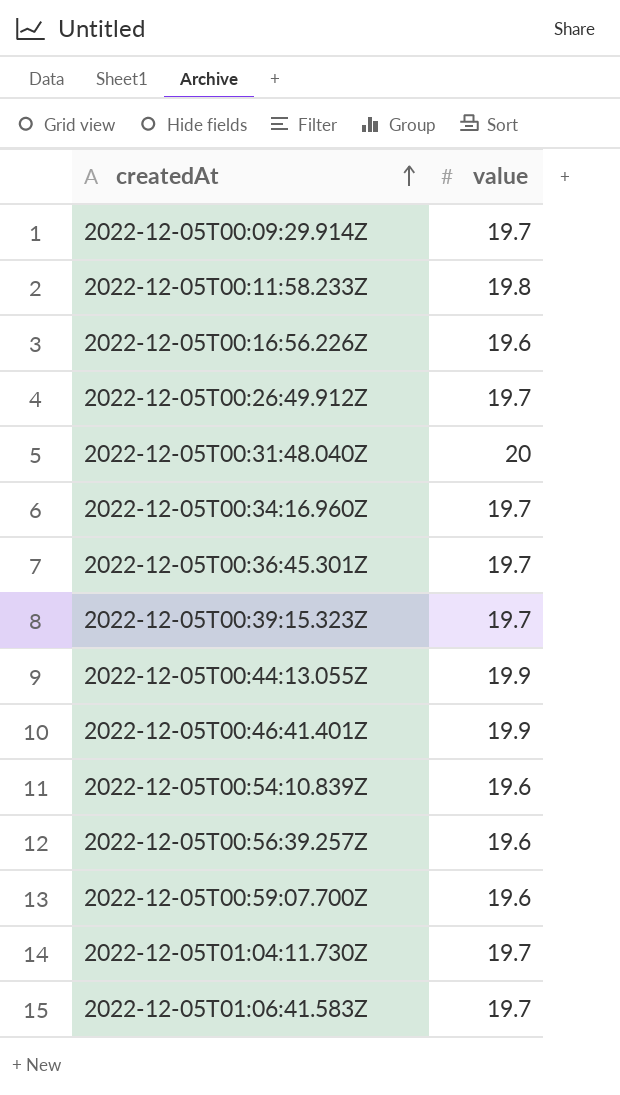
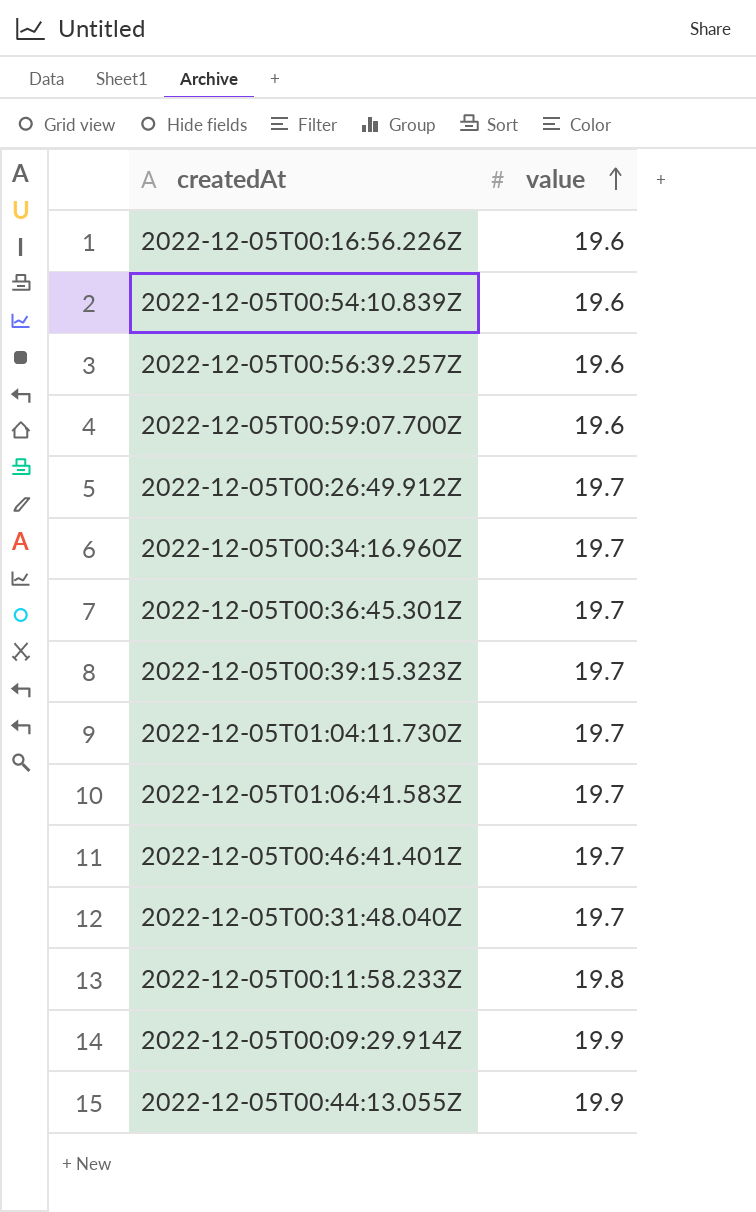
row order: createdAt ascending -> value ascending
2022-12-05T00:46:41.401Z | value: 19.9 -> 19.7
2022-12-05T00:31:48.040Z | value: 20 -> 19.7
2022-12-05T00:09:29.914Z | value: 19.7 -> 19.9

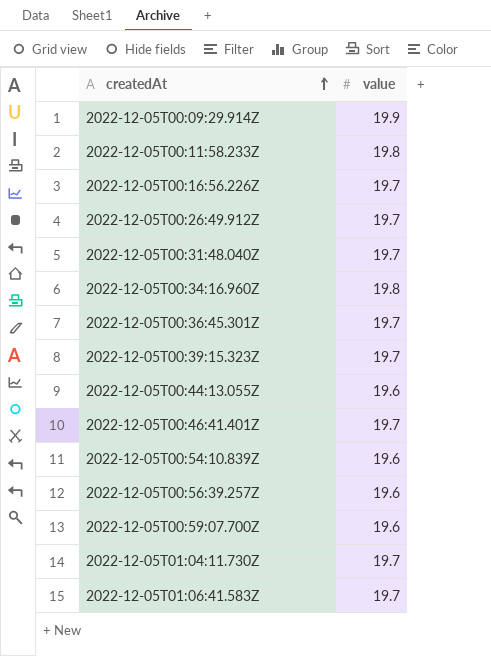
row order: value ascending -> createdAt ascending
2022-12-05T00:16:56.226Z | value: 19.6 -> 19.7
2022-12-05T00:34:16.960Z | value: 19.7 -> 19.8
2022-12-05T00:44:13.055Z | value: 19.9 -> 19.6

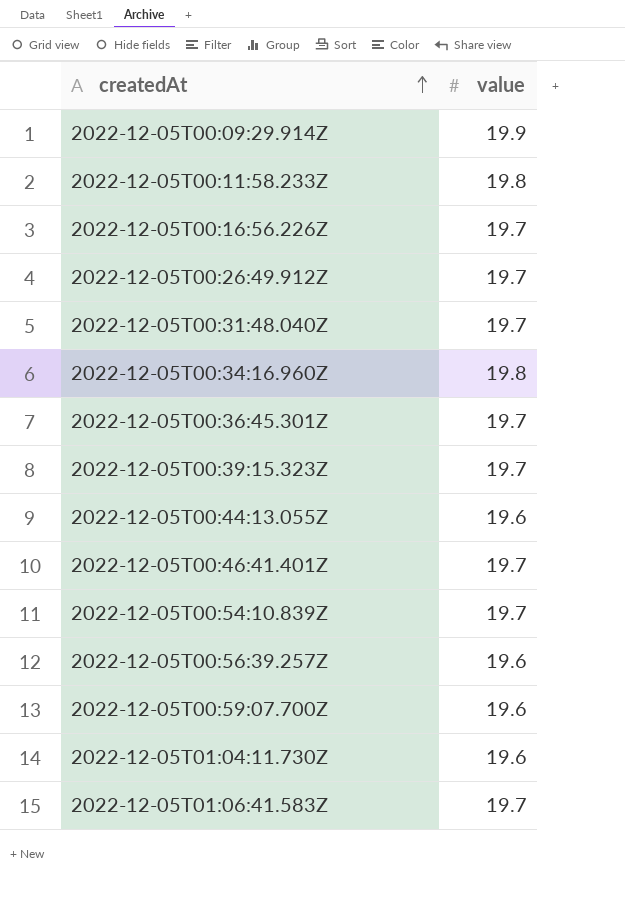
2022-12-05T00:54:10.839Z | value: 19.6 -> 19.7
2022-12-05T01:04:11.730Z | value: 19.7 -> 19.6

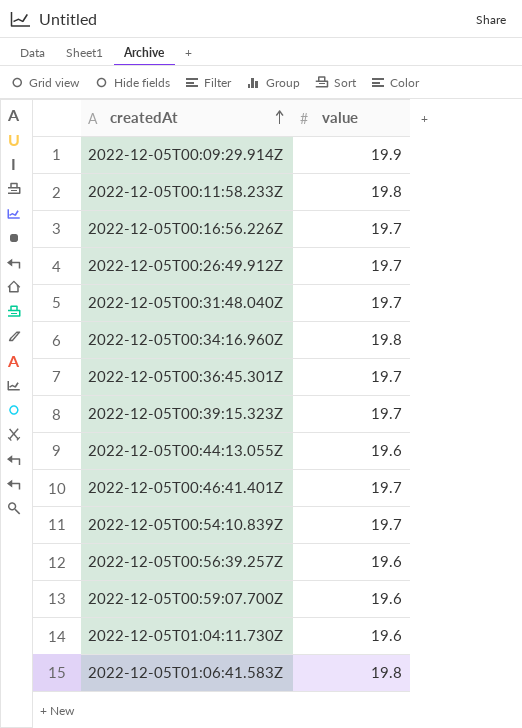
2022-12-05T01:06:41.583Z | value: 19.7 -> 19.8

